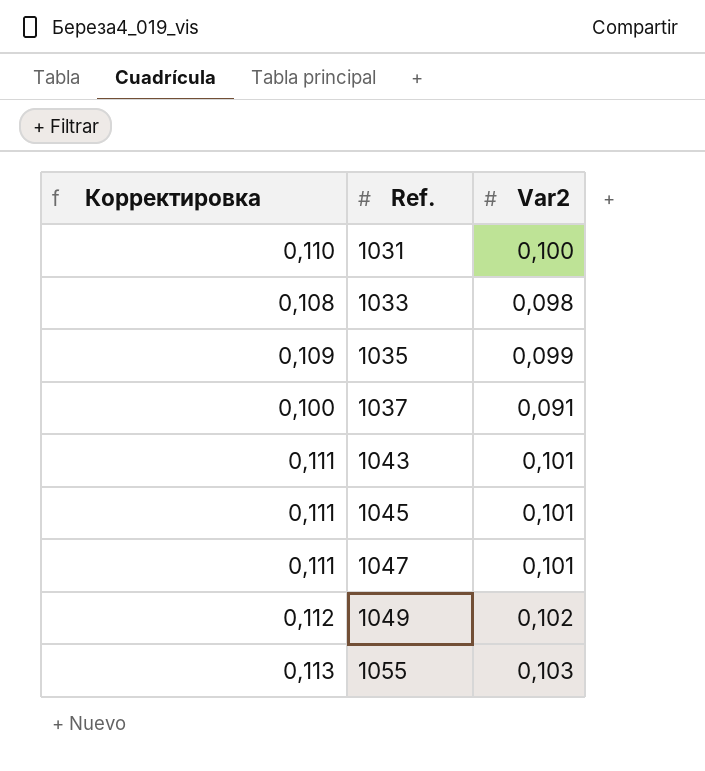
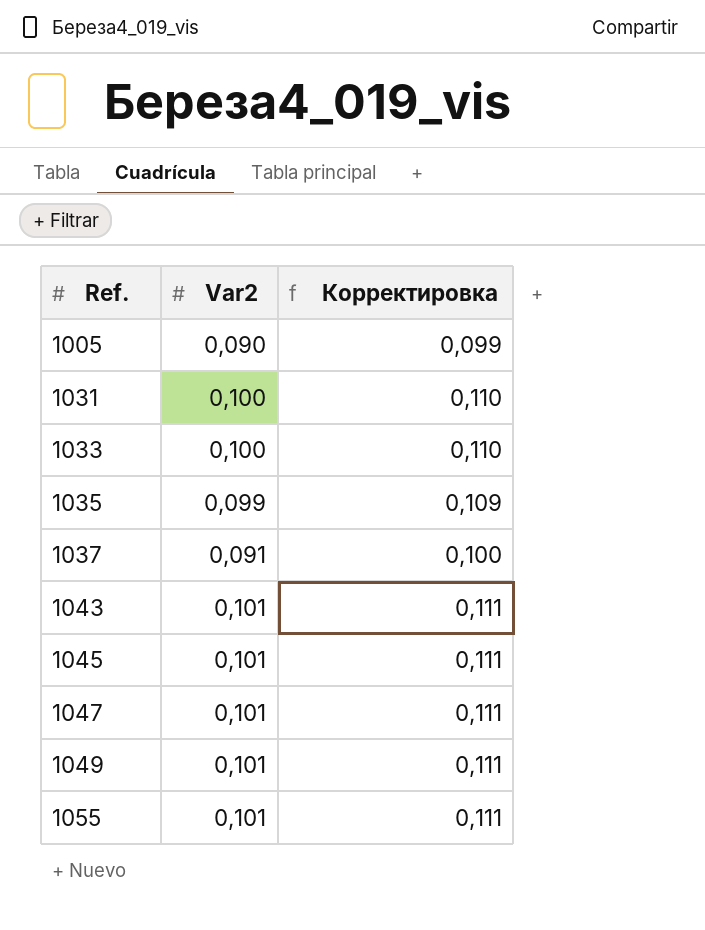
column Корректировка | position: 1 -> 3
row 1005: none -> 0,090 | 0,099
1033 | Var2: 0,098 -> 0,100
1033 | Корректировка: 0,108 -> 0,110
1049 | Var2: 0,102 -> 0,101
1049 | Корректировка: 0,112 -> 0,111
1055 | Var2: 0,103 -> 0,101
1055 | Корректировка: 0,113 -> 0,111

